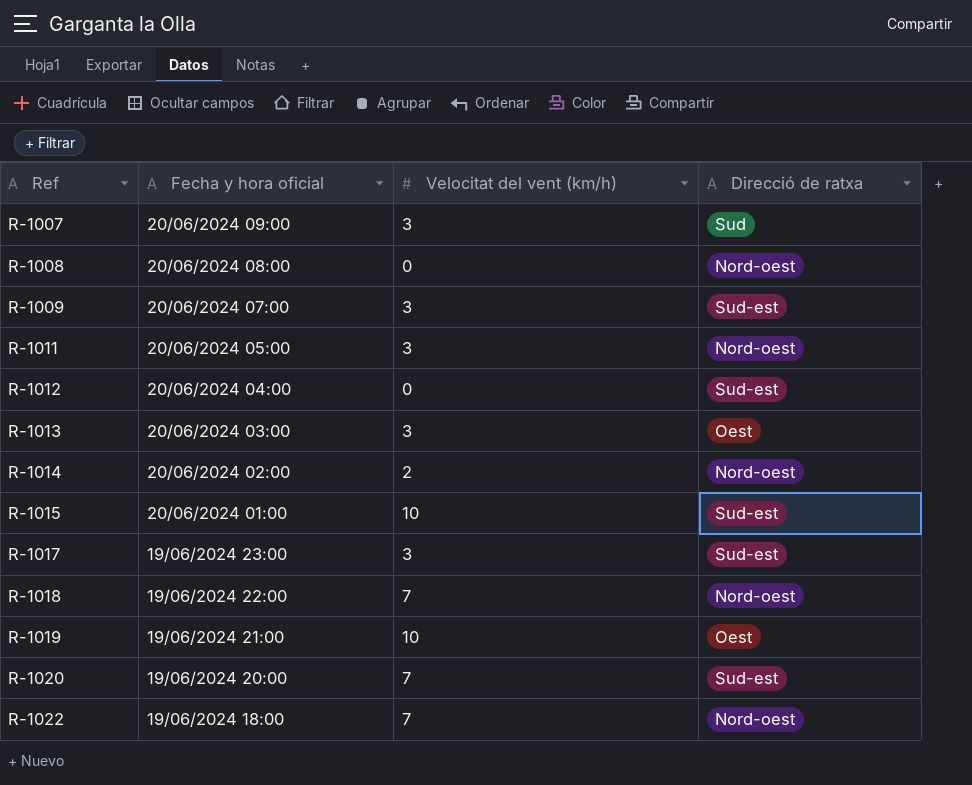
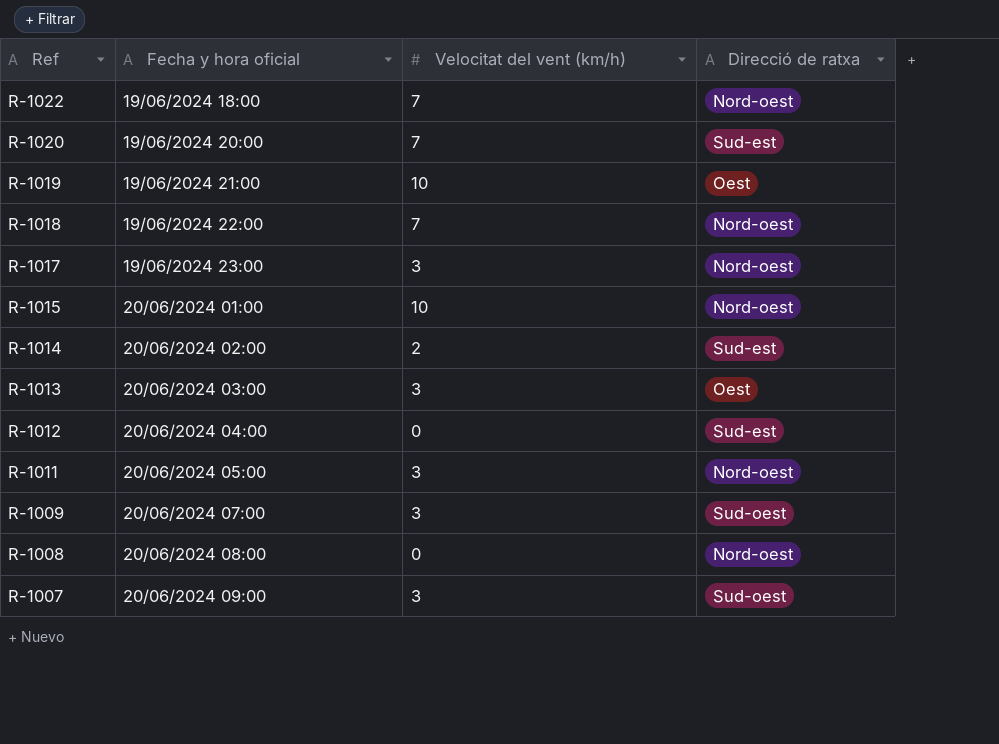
row order: Ref ascending -> Ref descending
R-1017 | Direcció de ratxa: Sud-est -> Nord-oest
R-1015 | Direcció de ratxa: Sud-est -> Nord-oest
R-1014 | Direcció de ratxa: Nord-oest -> Sud-est
R-1009 | Direcció de ratxa: Sud-est -> Sud-oest
R-1007 | Direcció de ratxa: Sud -> Sud-oest

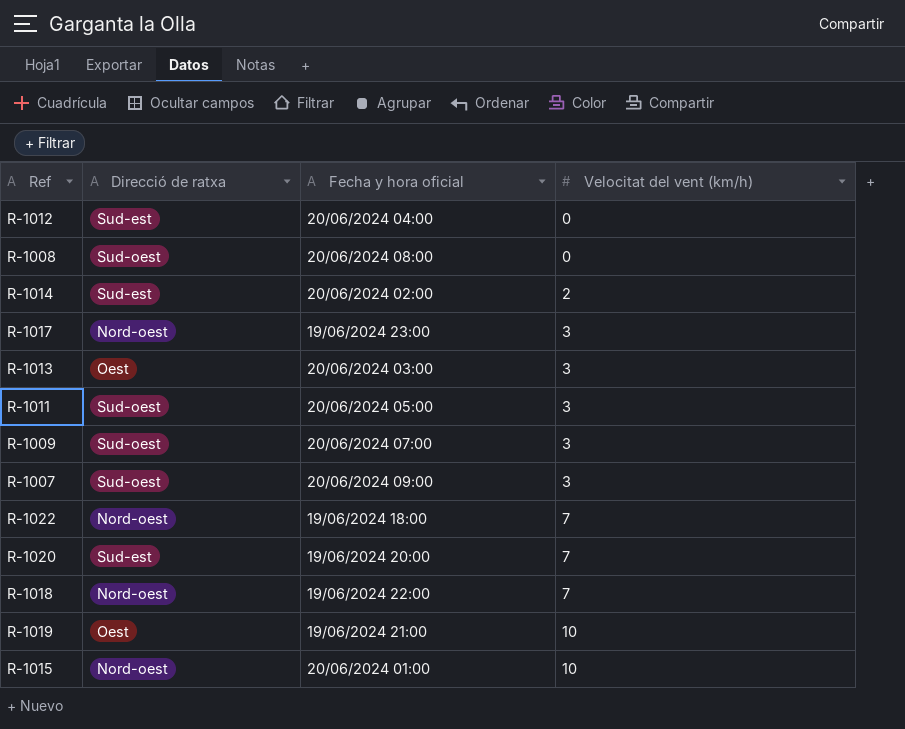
row order: Ref descending -> Velocitat del vent (km/h) ascending
column Direcció de ratxa | position: 4 -> 2
R-1008 | Direcció de ratxa: Nord-oest -> Sud-oest
R-1011 | Direcció de ratxa: Nord-oest -> Sud-oest

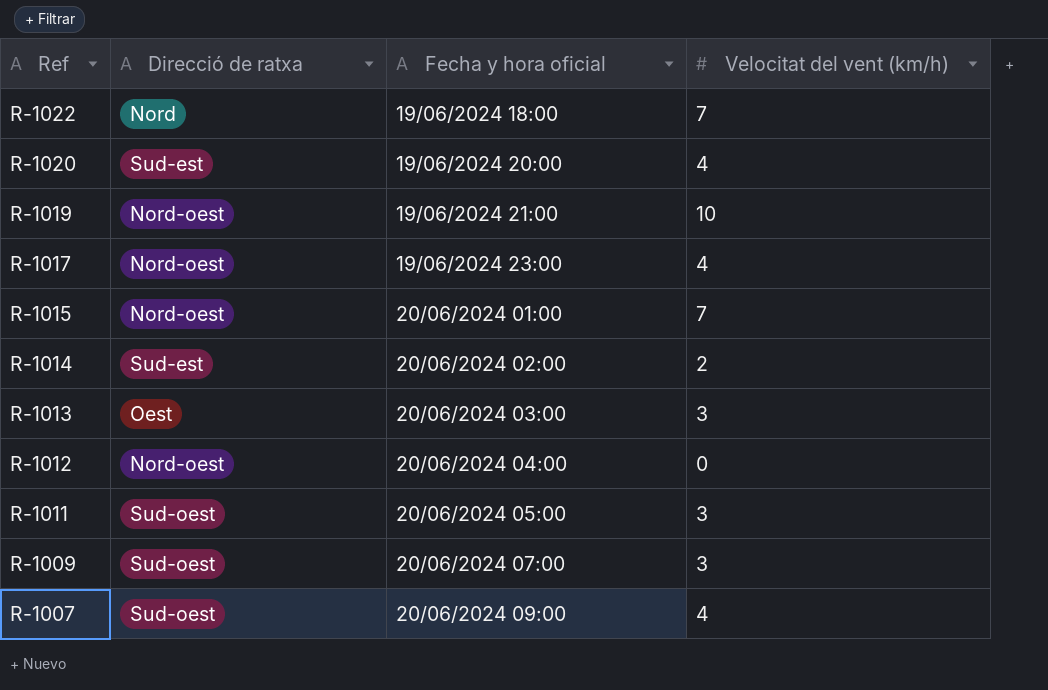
row order: Velocitat del vent (km/h) ascending -> Ref descending
row R-1008: Sud-oest | 20/06/2024 08:00 | 0 -> none
row R-1018: Nord-oest | 19/06/2024 22:00 | 7 -> none
R-1022 | Direcció de ratxa: Nord-oest -> Nord
R-1020 | Velocitat del vent (km/h): 7 -> 4
R-1019 | Direcció de ratxa: Oest -> Nord-oest
R-1017 | Velocitat del vent (km/h): 3 -> 4
R-1015 | Velocitat del vent (km/h): 10 -> 7
R-1012 | Direcció de ratxa: Sud-est -> Nord-oest
R-1007 | Velocitat del vent (km/h): 3 -> 4

